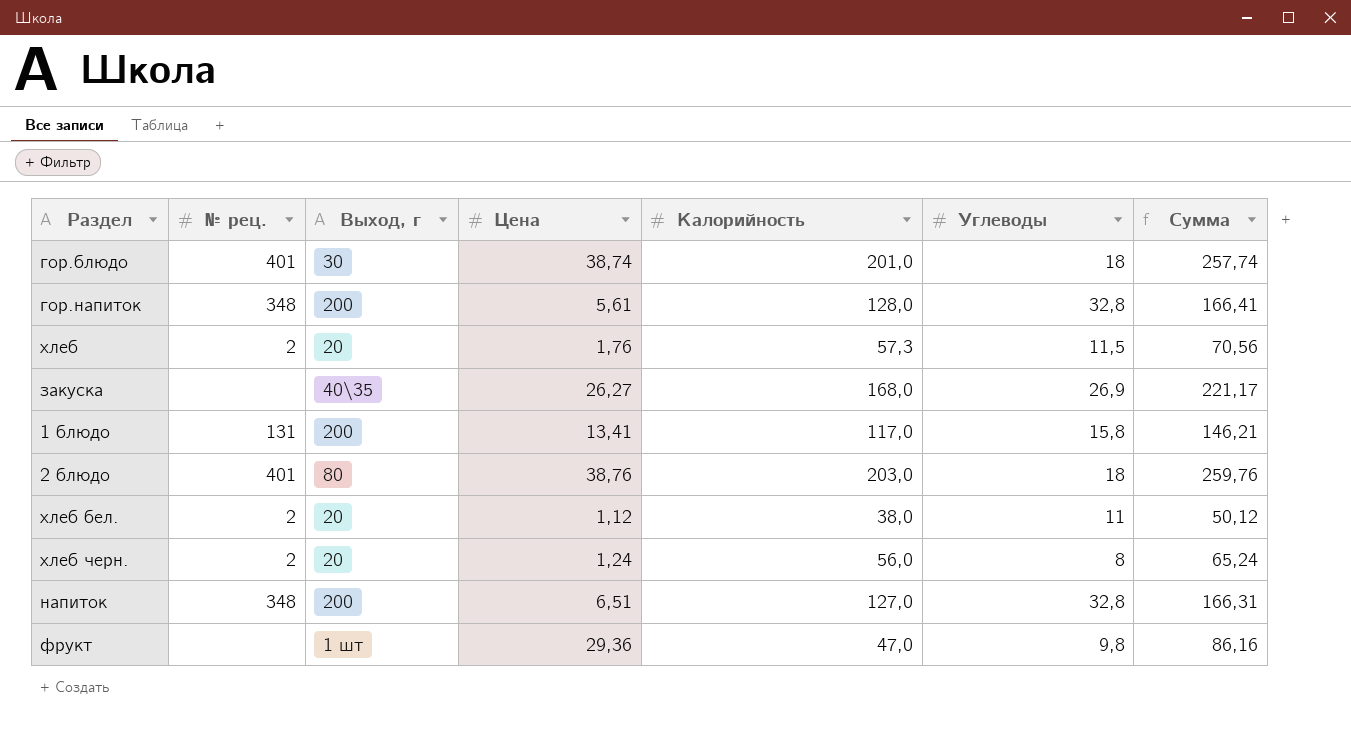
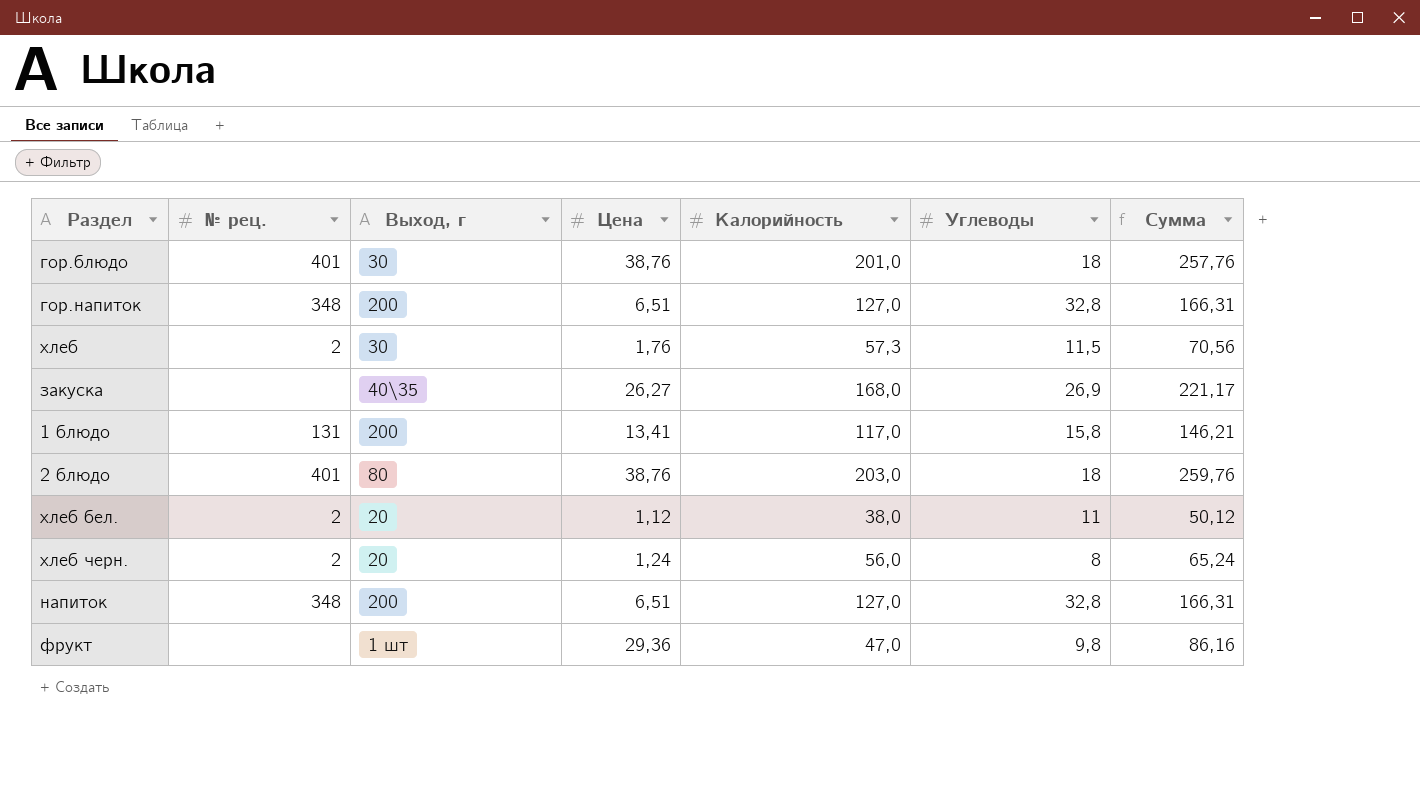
гор.блюдо | Цена: 38,74 -> 38,76
гор.блюдо | Сумма: 257,74 -> 257,76
гор.напиток | Цена: 5,61 -> 6,51
гор.напиток | Калорийность: 128,0 -> 127,0
гор.напиток | Сумма: 166,41 -> 166,31
хлеб | Выход, г: 20 -> 30

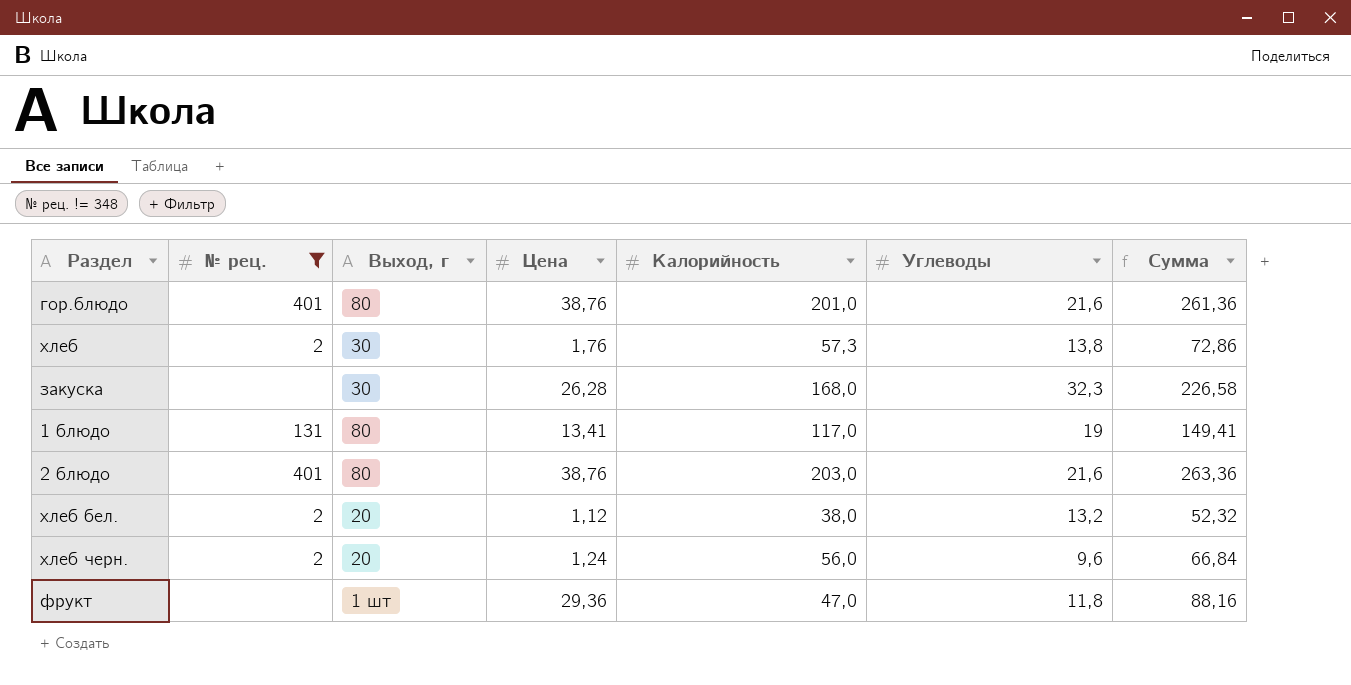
filter: none -> № рец. != 348
гор.блюдо | Выход, г: 30 -> 80
гор.блюдо | Углеводы: 18 -> 21,6
гор.блюдо | Сумма: 257,76 -> 261,36
хлеб | Углеводы: 11,5 -> 13,8
хлеб | Сумма: 70,56 -> 72,86
закуска | Выход, г: 40\35 -> 30
закуска | Цена: 26,27 -> 26,28
закуска | Углеводы: 26,9 -> 32,3
закуска | Сумма: 221,17 -> 226,58
1 блюдо | Выход, г: 200 -> 80
1 блюдо | Углеводы: 15,8 -> 19
1 блюдо | Сумма: 146,21 -> 149,41
2 блюдо | Углеводы: 18 -> 21,6
2 блюдо | Сумма: 259,76 -> 263,36
хлеб бел. | Углеводы: 11 -> 13,2
хлеб бел. | Сумма: 50,12 -> 52,32
хлеб черн. | Углеводы: 8 -> 9,6
хлеб черн. | Сумма: 65,24 -> 66,84
фрукт | Углеводы: 9,8 -> 11,8
фрукт | Сумма: 86,16 -> 88,16

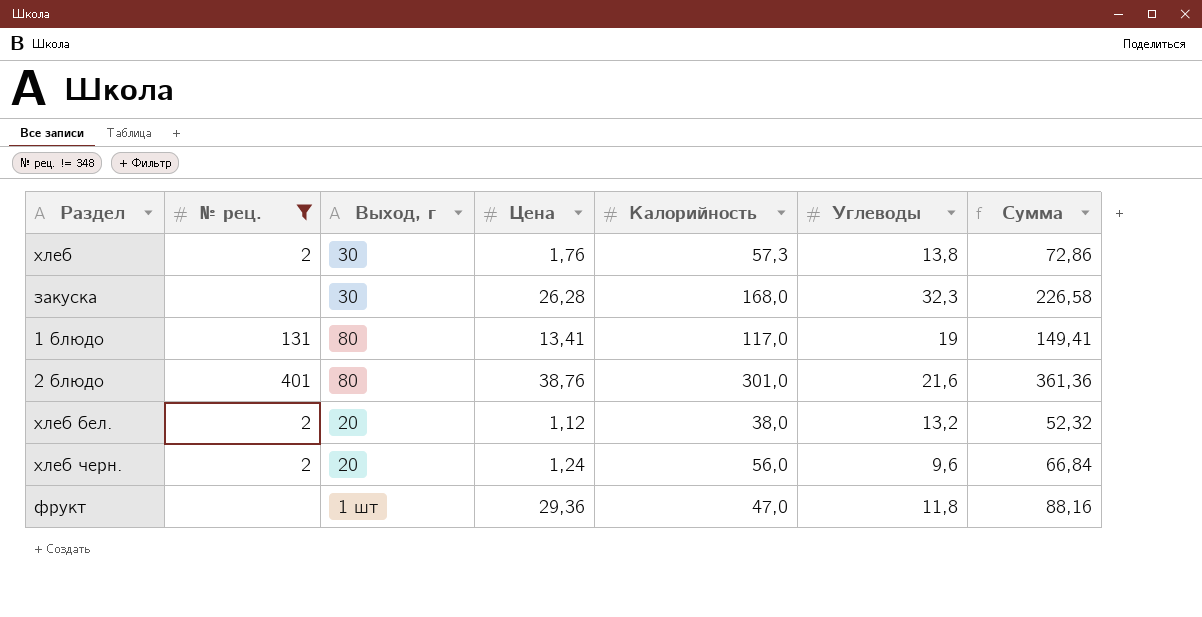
row гор.блюдо: 401 | 80 | 38,76 | 201,0 | 21,6 | 261,36 -> none
2 блюдо | Калорийность: 203,0 -> 301,0
2 блюдо | Сумма: 263,36 -> 361,36

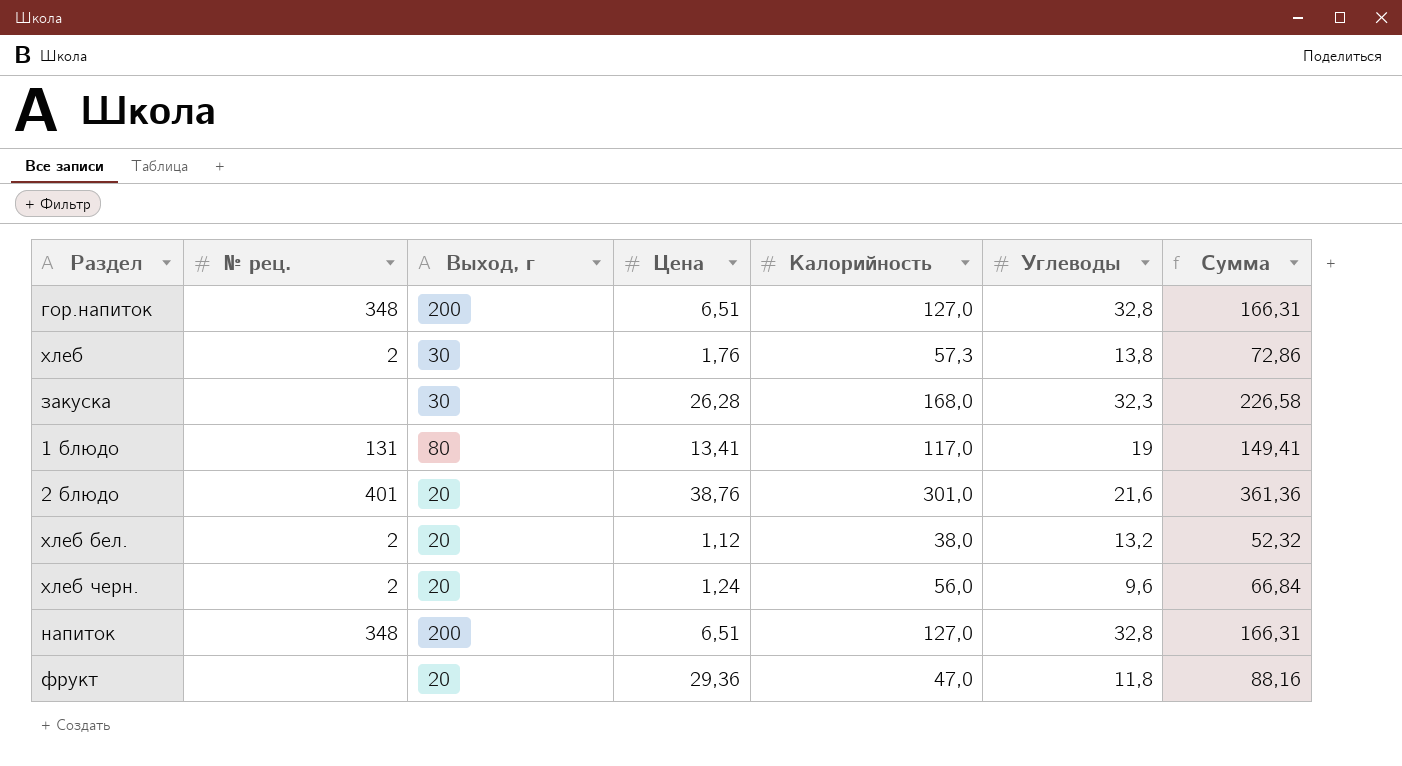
filter: № рец. != 348 -> none
2 блюдо | Выход, г: 80 -> 20
фрукт | Выход, г: 1 шт -> 20

